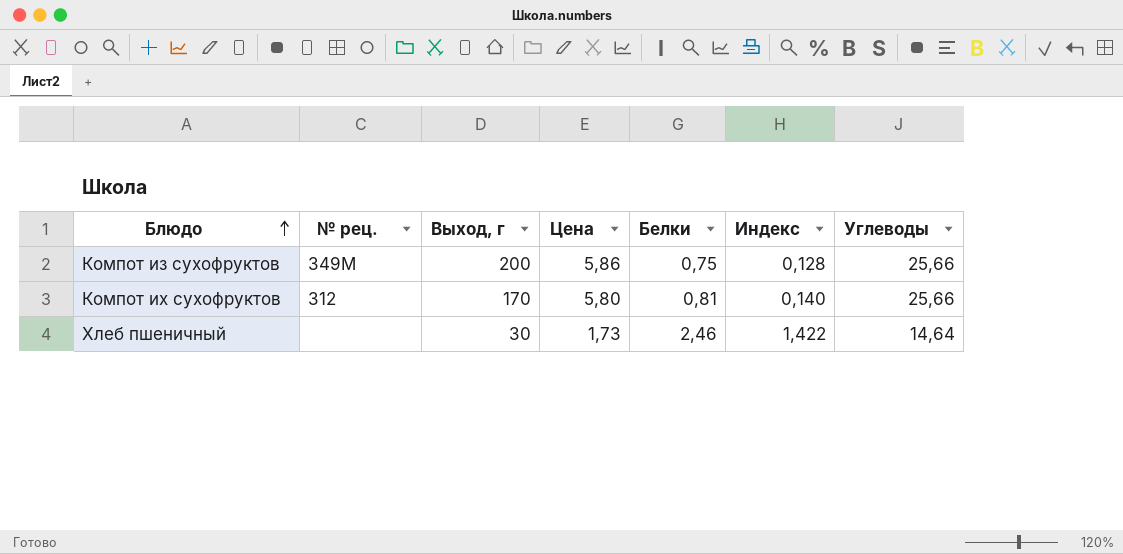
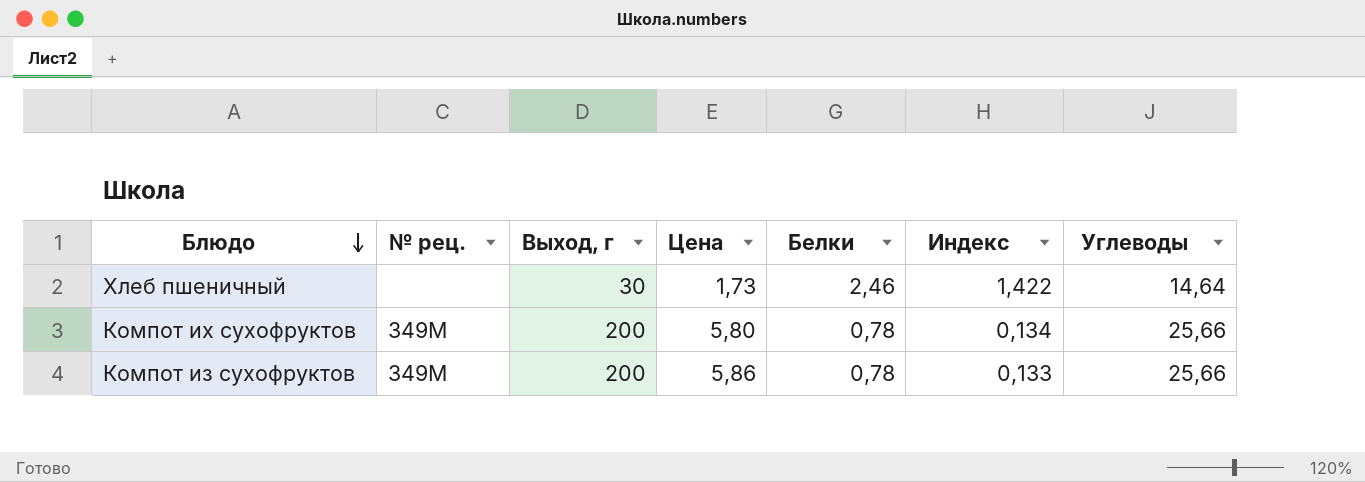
row order: Блюдо ascending -> Блюдо descending
Компот их сухофруктов | № рец.: 312 -> 349М
Компот их сухофруктов | Выход, г: 170 -> 200
Компот их сухофруктов | Белки: 0,81 -> 0,78
Компот их сухофруктов | Индекс: 0,140 -> 0,134
Компот из сухофруктов | Белки: 0,75 -> 0,78
Компот из сухофруктов | Индекс: 0,128 -> 0,133

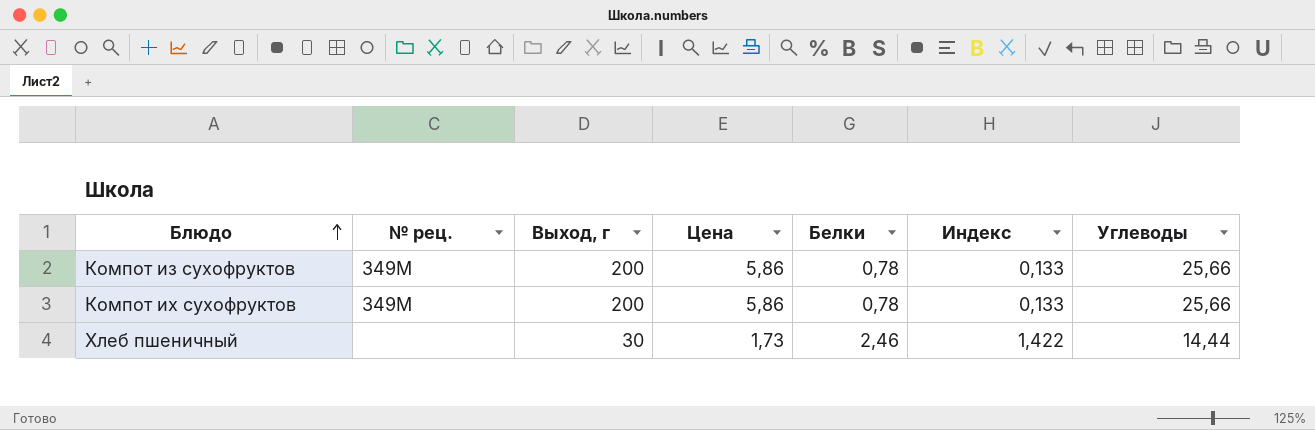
row order: Блюдо descending -> Блюдо ascending
Компот их сухофруктов | Цена: 5,80 -> 5,86
Компот их сухофруктов | Индекс: 0,134 -> 0,133
Хлеб пшеничный | Углеводы: 14,64 -> 14,44

